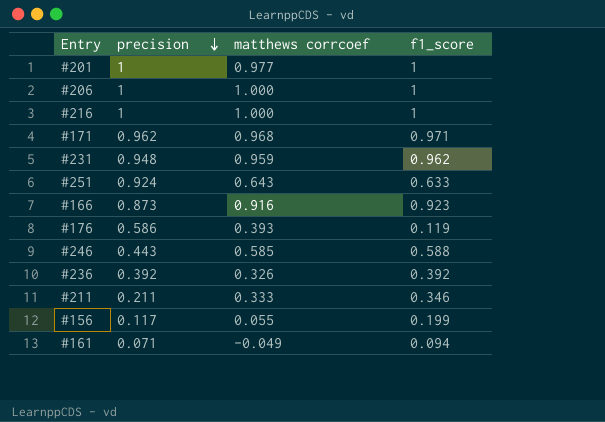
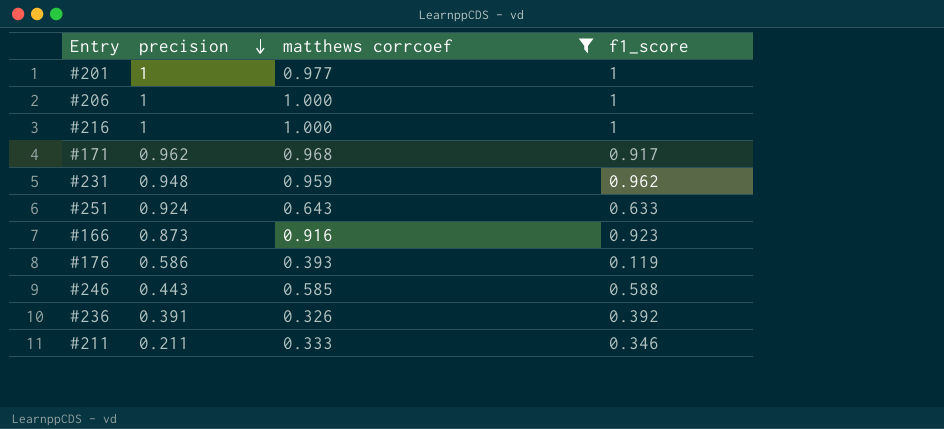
filter: none -> matthews corrcoef >= 0.326
#171 | f1_score: 0.971 -> 0.917
#236 | precision: 0.392 -> 0.391

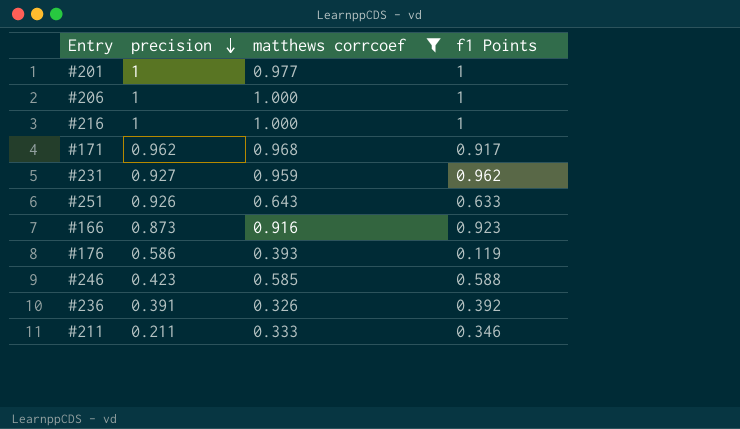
column name: f1_score -> f1 Points
#231 | precision: 0.948 -> 0.927
#251 | precision: 0.924 -> 0.926
#246 | precision: 0.443 -> 0.423

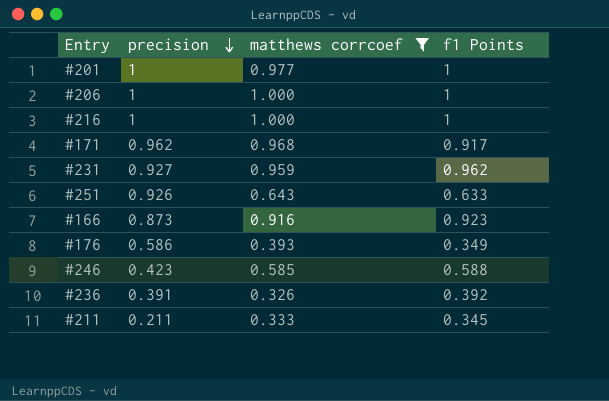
#176 | f1 Points: 0.119 -> 0.349
#211 | f1 Points: 0.346 -> 0.345

